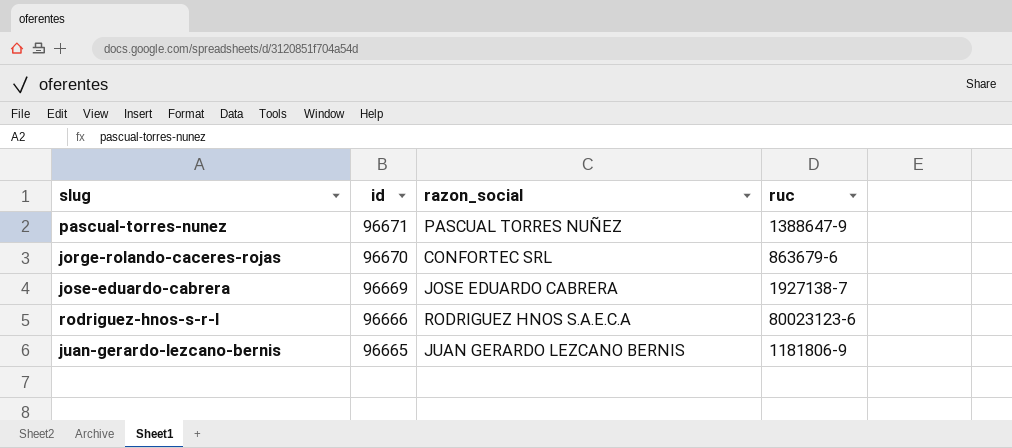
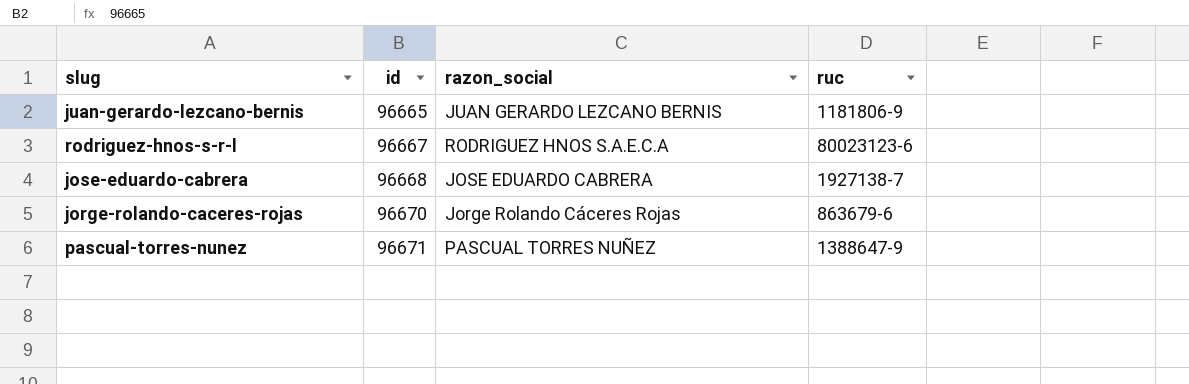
row order: id descending -> id ascending
rodriguez-hnos-s-r-l | id: 96666 -> 96667
jose-eduardo-cabrera | id: 96669 -> 96668
jorge-rolando-caceres-rojas | razon_social: CONFORTEC SRL -> Jorge Rolando Cáceres Rojas

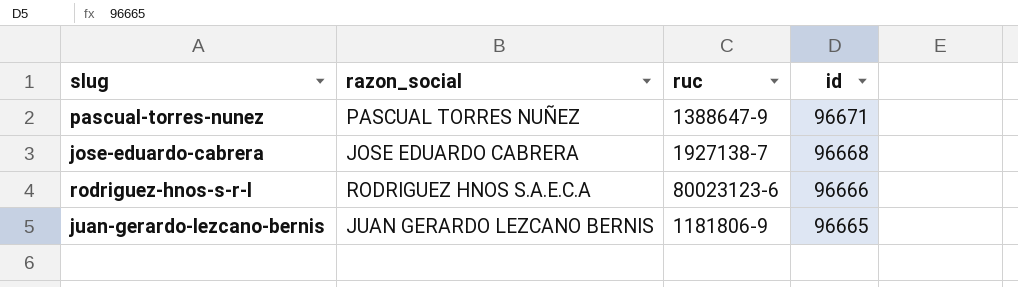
row order: id ascending -> id descending
column id | position: 2 -> 4
row jorge-rolando-caceres-rojas: 96670 | Jorge Rolando Cáceres Rojas | 863679-6 -> none
rodriguez-hnos-s-r-l | id: 96667 -> 96666

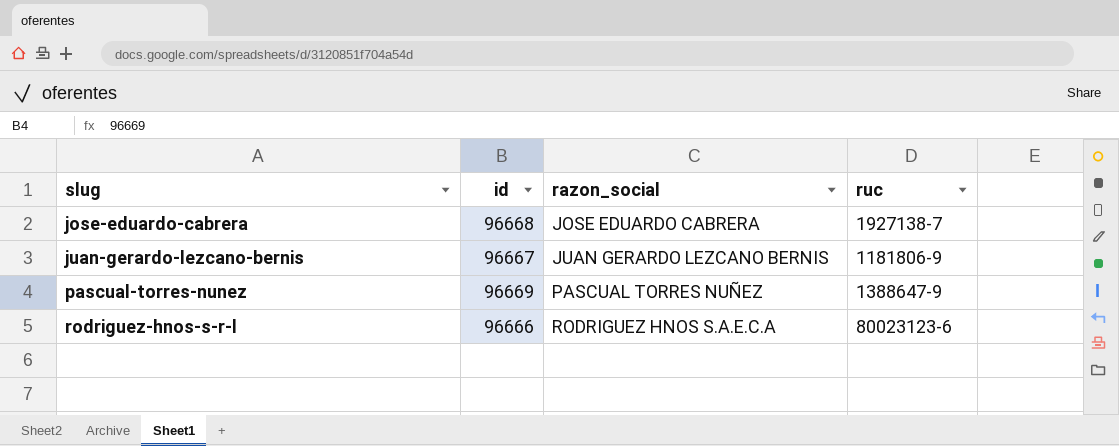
row order: id descending -> slug ascending
column id | position: 4 -> 2
juan-gerardo-lezcano-bernis | id: 96665 -> 96667
pascual-torres-nunez | id: 96671 -> 96669

